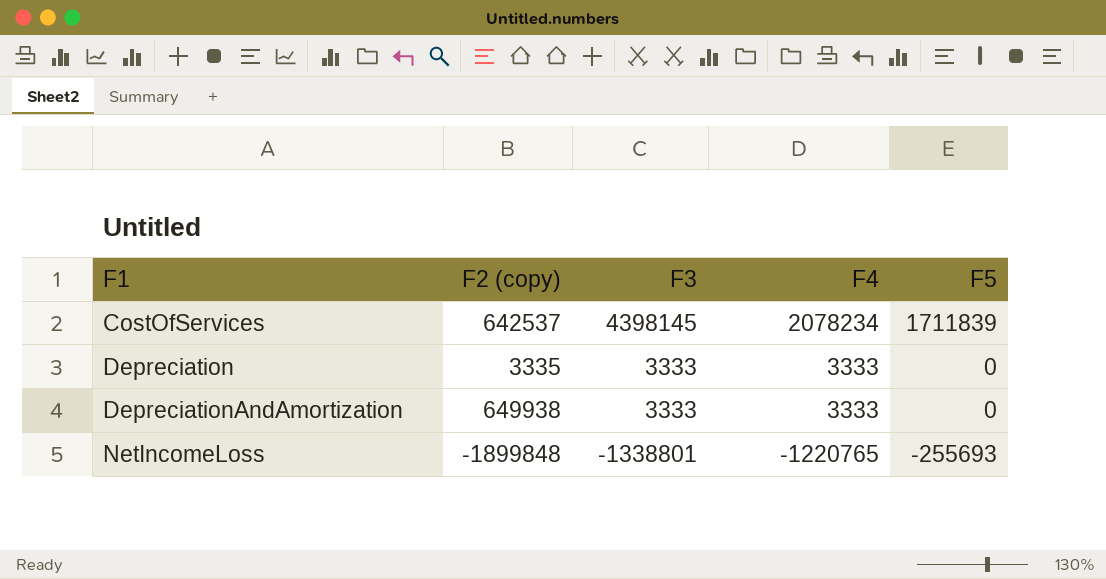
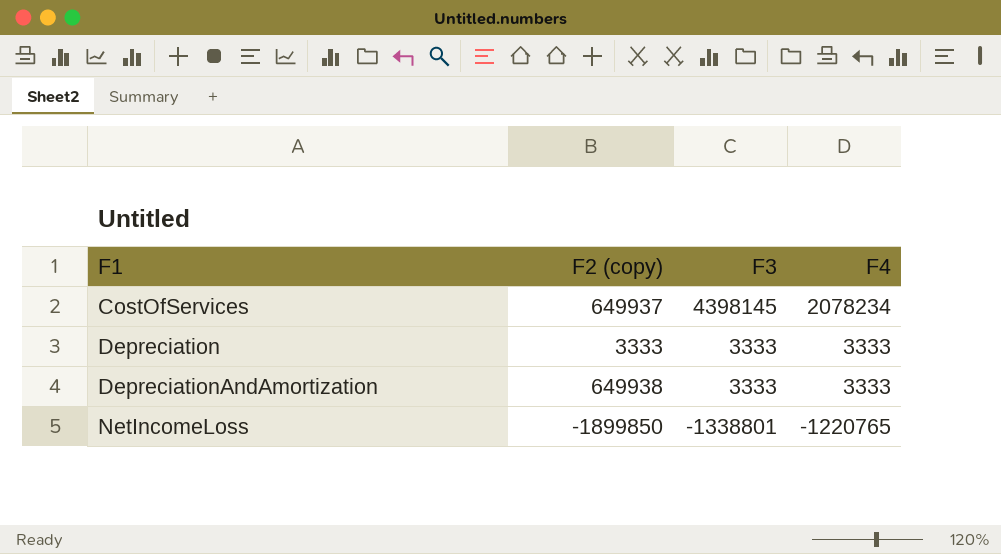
column F5 | position: 5 -> none
CostOfServices | F2 (copy): 642537 -> 649937
Depreciation | F2 (copy): 3335 -> 3333
NetIncomeLoss | F2 (copy): -1899848 -> -1899850

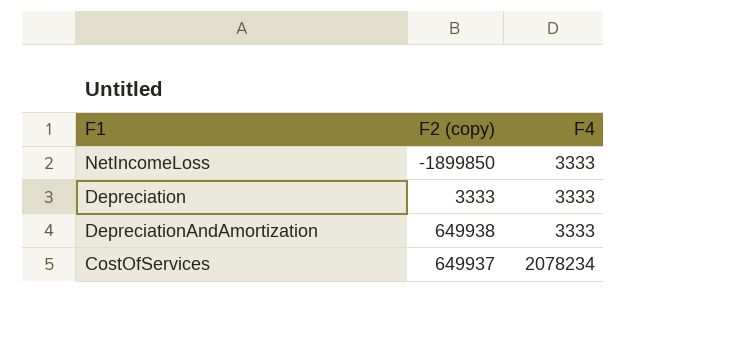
row order: F1 ascending -> F4 ascending
column F3 | position: 3 -> none
NetIncomeLoss | F4: -1220765 -> 3333

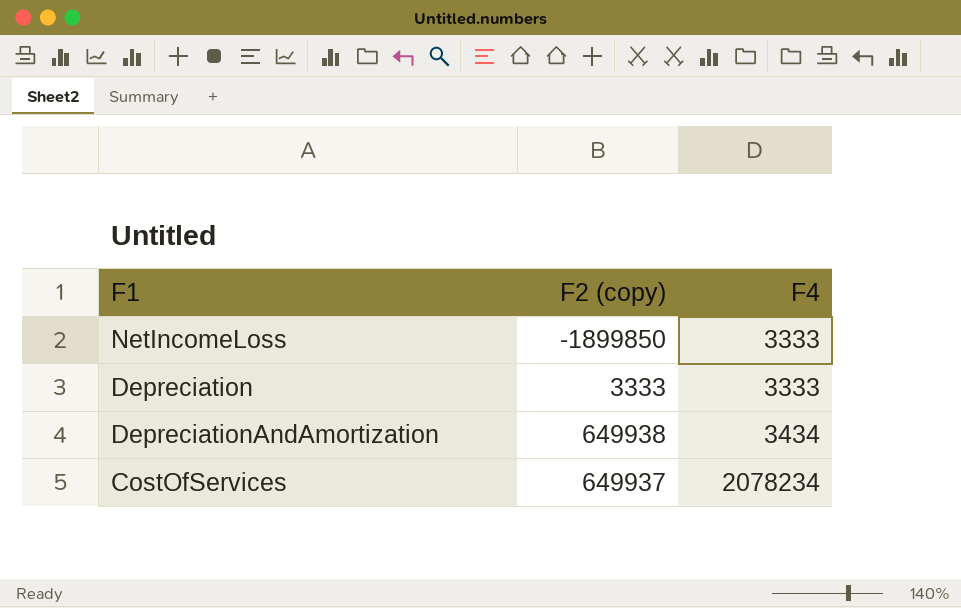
DepreciationAndAmortization | F4: 3333 -> 3434

